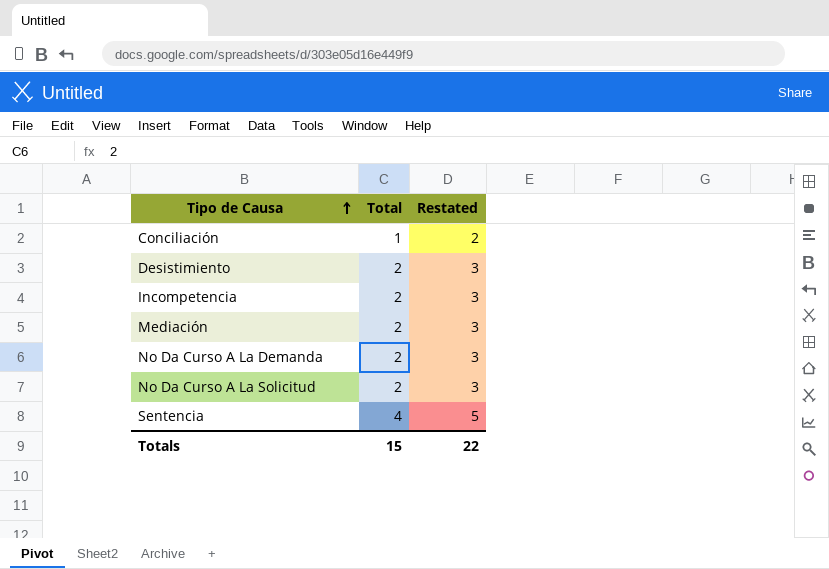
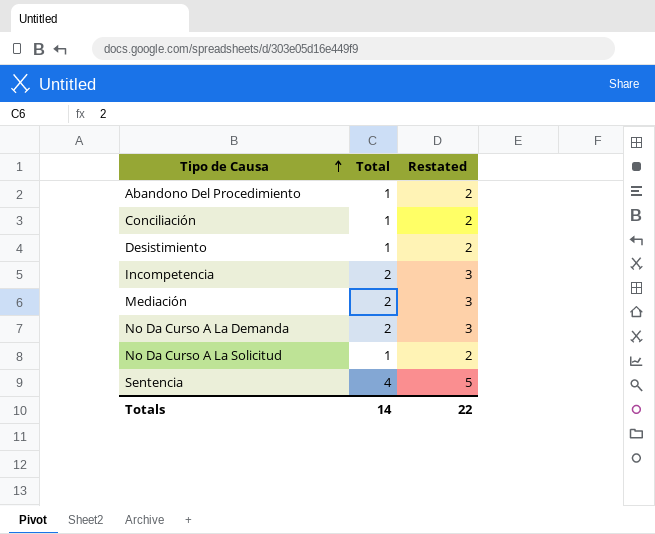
row Abandono Del Procedimiento: none -> 1 | 2
Desistimiento | Total: 2 -> 1
Desistimiento | Restated: 3 -> 2
No Da Curso A La Solicitud | Total: 2 -> 1
No Da Curso A La Solicitud | Restated: 3 -> 2
Totals | Total: 15 -> 14

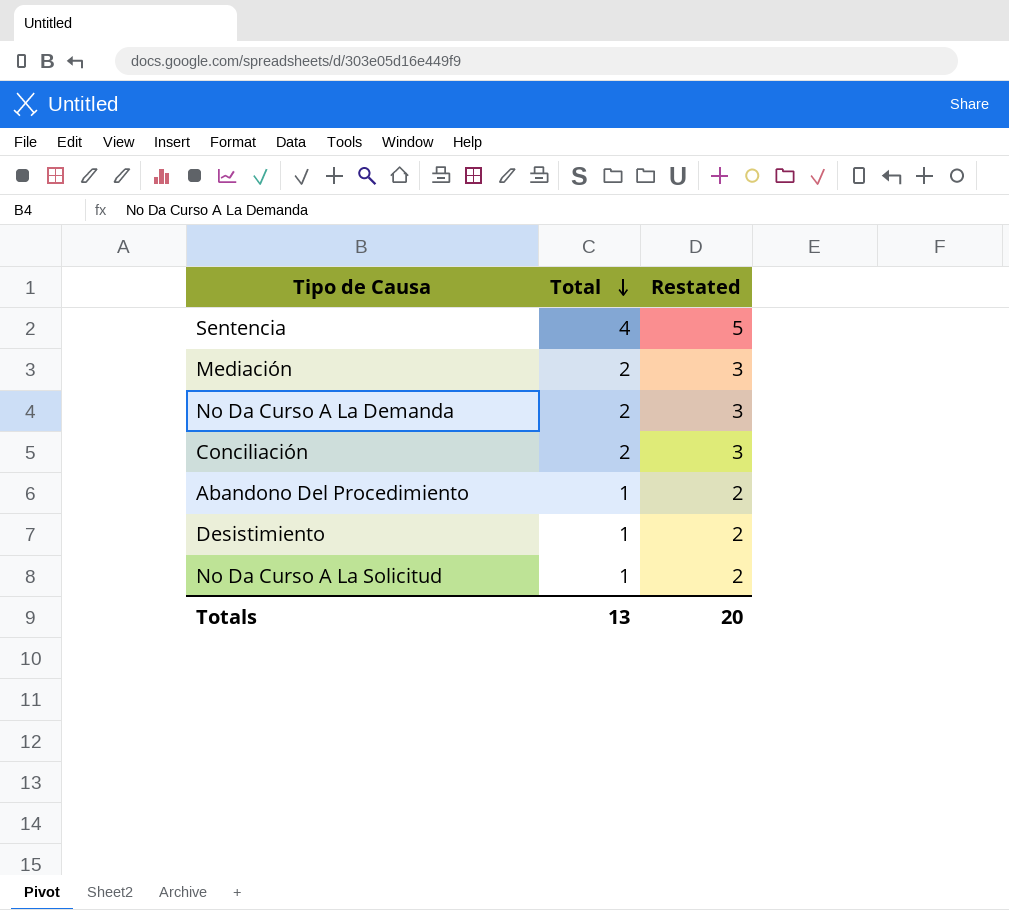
row order: Tipo de Causa ascending -> Total descending
row Incompetencia: 2 | 3 -> none
Conciliación | Total: 1 -> 2
Conciliación | Restated: 2 -> 3
Totals | Total: 14 -> 13
Totals | Restated: 22 -> 20

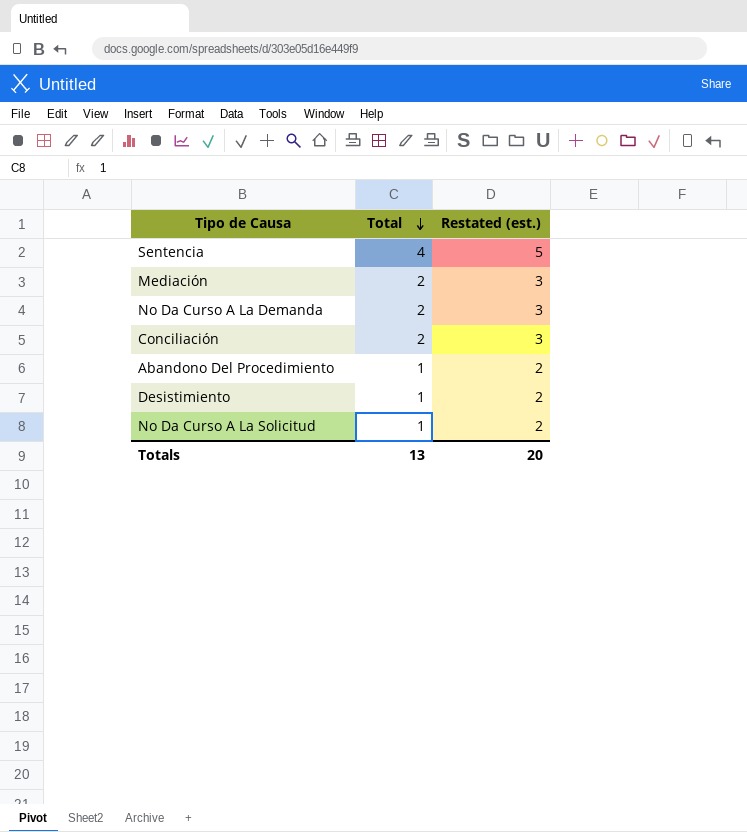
column name: Restated -> Restated (est.)

